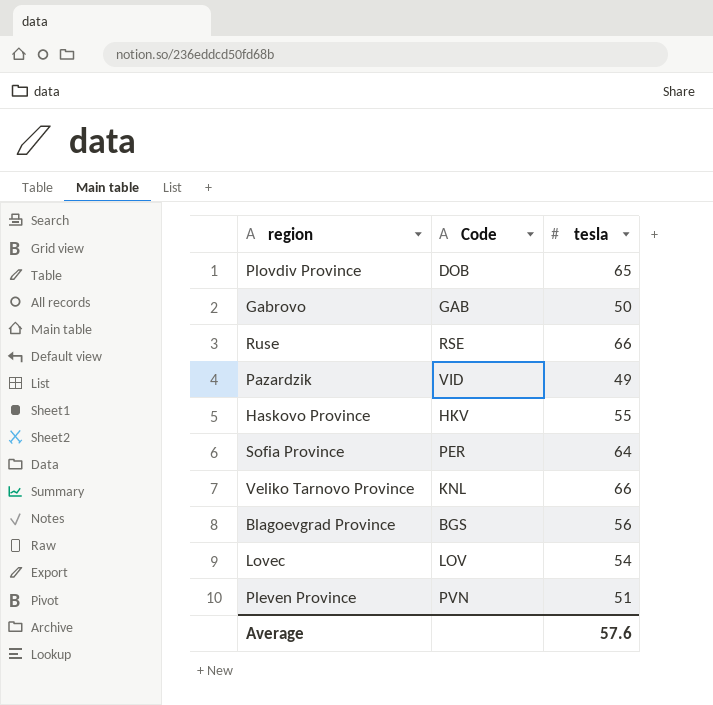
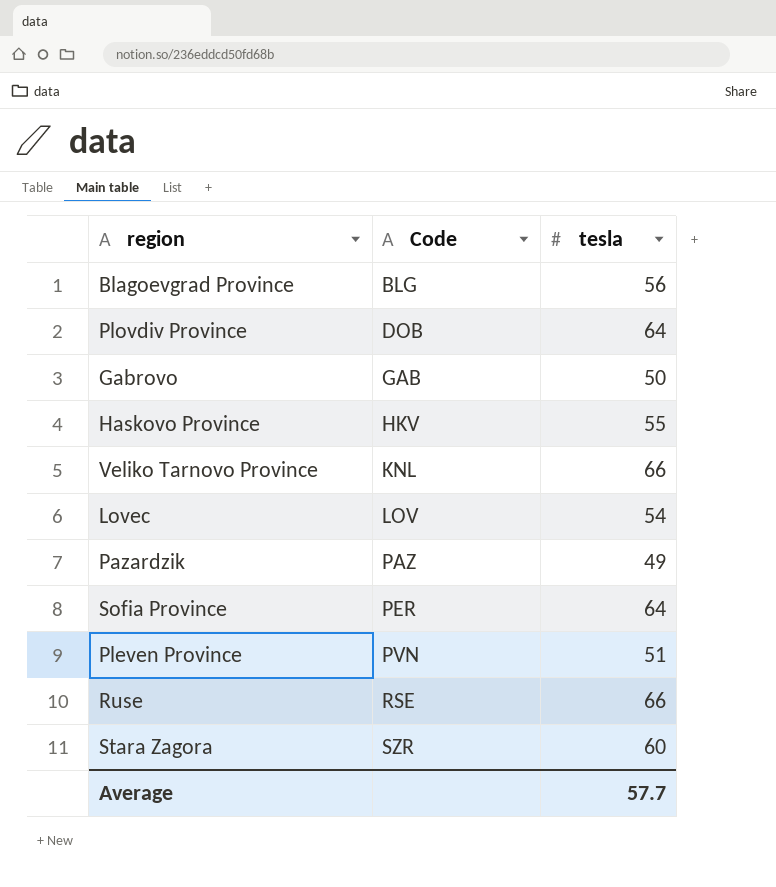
row order: none -> Code ascending
Blagoevgrad Province | Code: BGS -> BLG
Plovdiv Province | tesla: 65 -> 64
Pazardzik | Code: VID -> PAZ
row Stara Zagora: none -> SZR | 60
Average | tesla: 57.6 -> 57.7

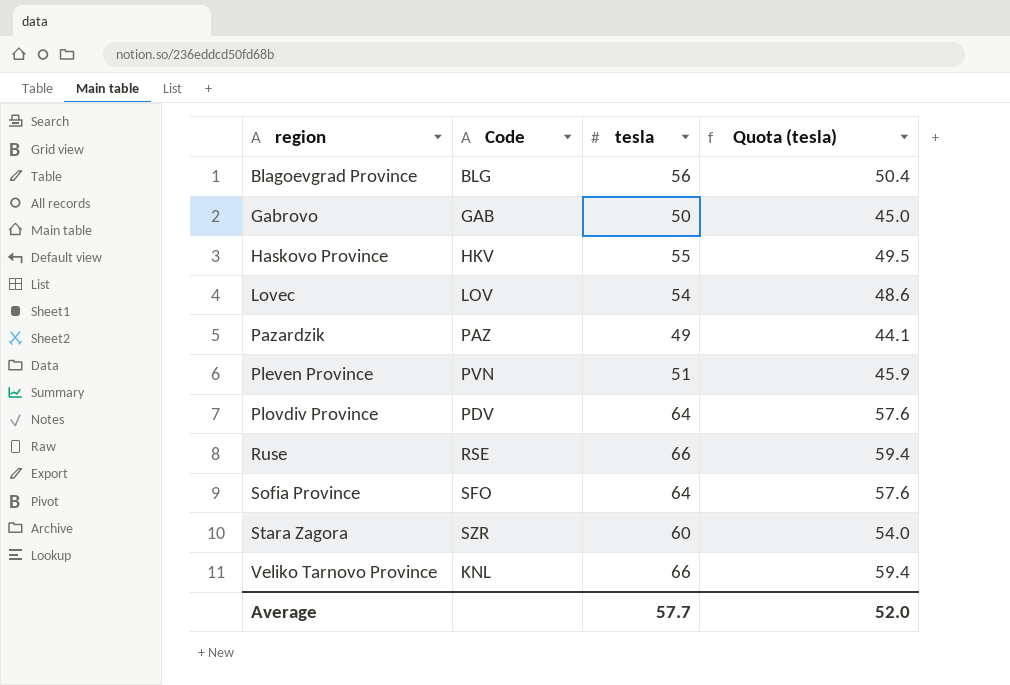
row order: Code ascending -> region ascending
column Quota (tesla) | formula: none -> [tesla] * 0.9
Plovdiv Province | Code: DOB -> PDV
Sofia Province | Code: PER -> SFO

